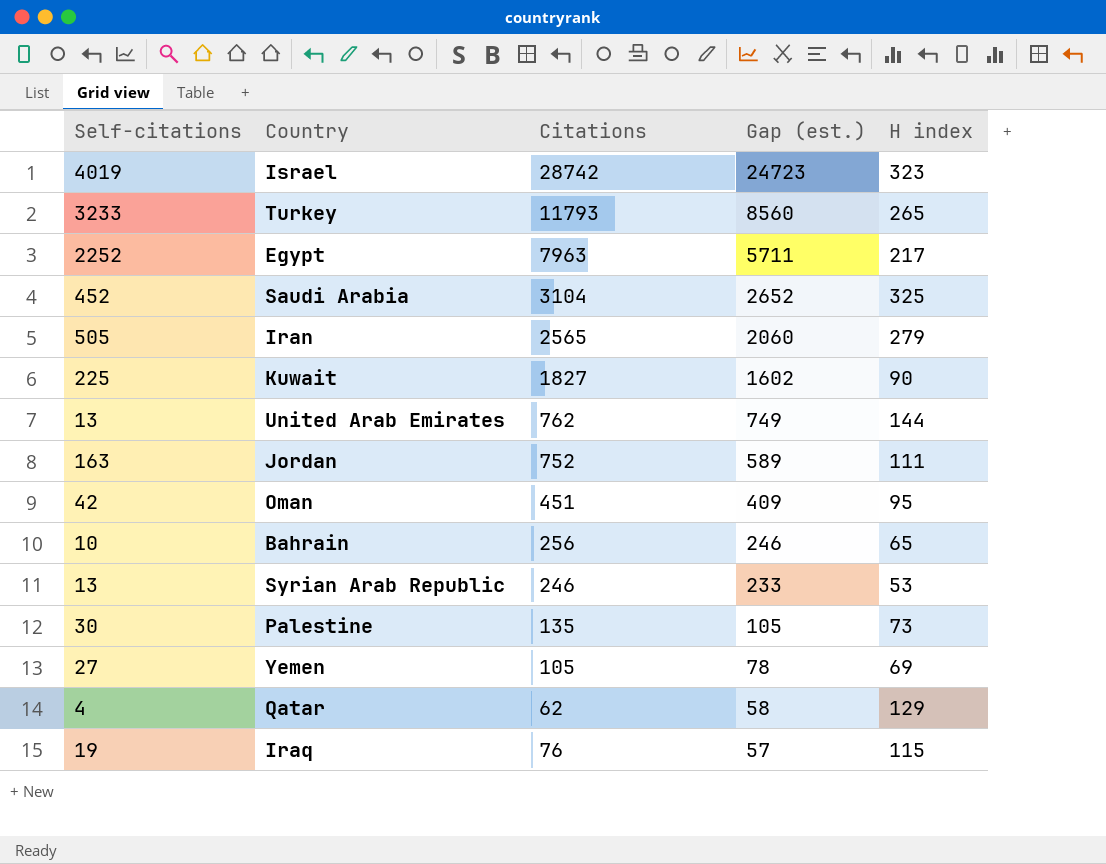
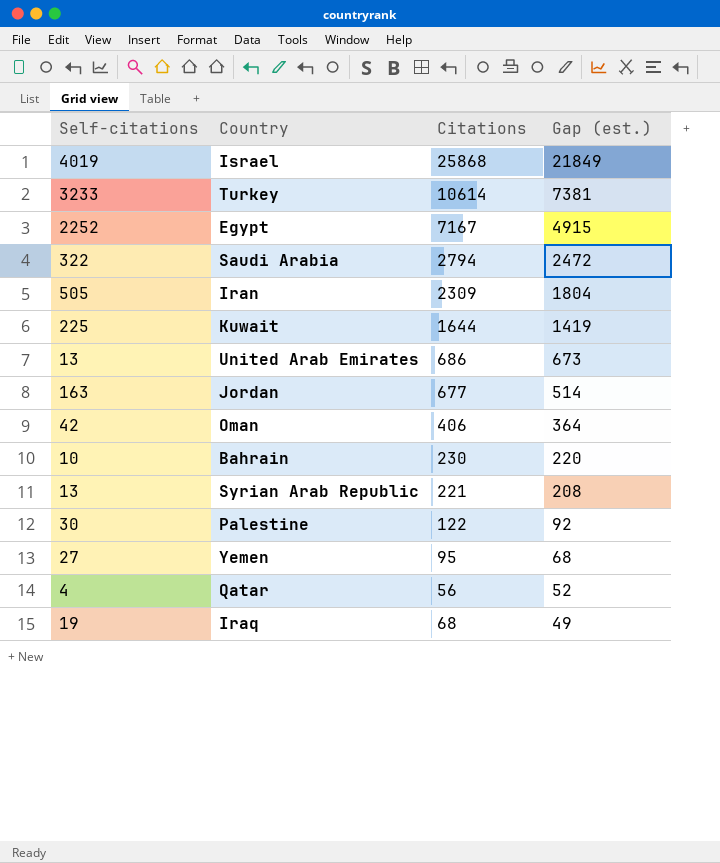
column H index | position: 5 -> none
Israel | Citations: 28742 -> 25868
Israel | Gap (est.): 24723 -> 21849
Turkey | Citations: 11793 -> 10614
Turkey | Gap (est.): 8560 -> 7381
Egypt | Citations: 7963 -> 7167
Egypt | Gap (est.): 5711 -> 4915
Saudi Arabia | Self-citations: 452 -> 322
Saudi Arabia | Citations: 3104 -> 2794
Saudi Arabia | Gap (est.): 2652 -> 2472
Iran | Citations: 2565 -> 2309
Iran | Gap (est.): 2060 -> 1804
Kuwait | Citations: 1827 -> 1644
Kuwait | Gap (est.): 1602 -> 1419
United Arab Emirates | Citations: 762 -> 686
United Arab Emirates | Gap (est.): 749 -> 673
Jordan | Citations: 752 -> 677
Jordan | Gap (est.): 589 -> 514
Oman | Citations: 451 -> 406
Oman | Gap (est.): 409 -> 364
Bahrain | Citations: 256 -> 230
Bahrain | Gap (est.): 246 -> 220
Syrian Arab Republic | Citations: 246 -> 221
Syrian Arab Republic | Gap (est.): 233 -> 208
Palestine | Citations: 135 -> 122
Palestine | Gap (est.): 105 -> 92
Yemen | Citations: 105 -> 95
Yemen | Gap (est.): 78 -> 68
Qatar | Citations: 62 -> 56
Qatar | Gap (est.): 58 -> 52
Iraq | Citations: 76 -> 68
Iraq | Gap (est.): 57 -> 49

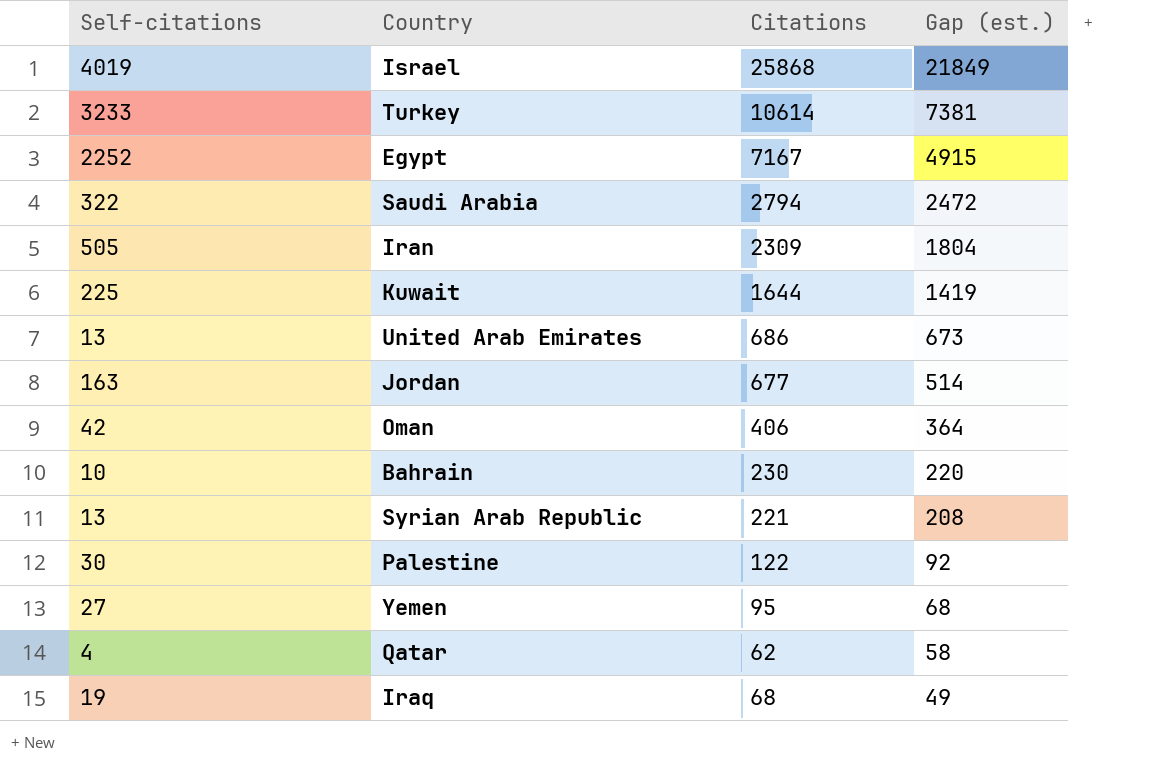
Qatar | Citations: 56 -> 62
Qatar | Gap (est.): 52 -> 58

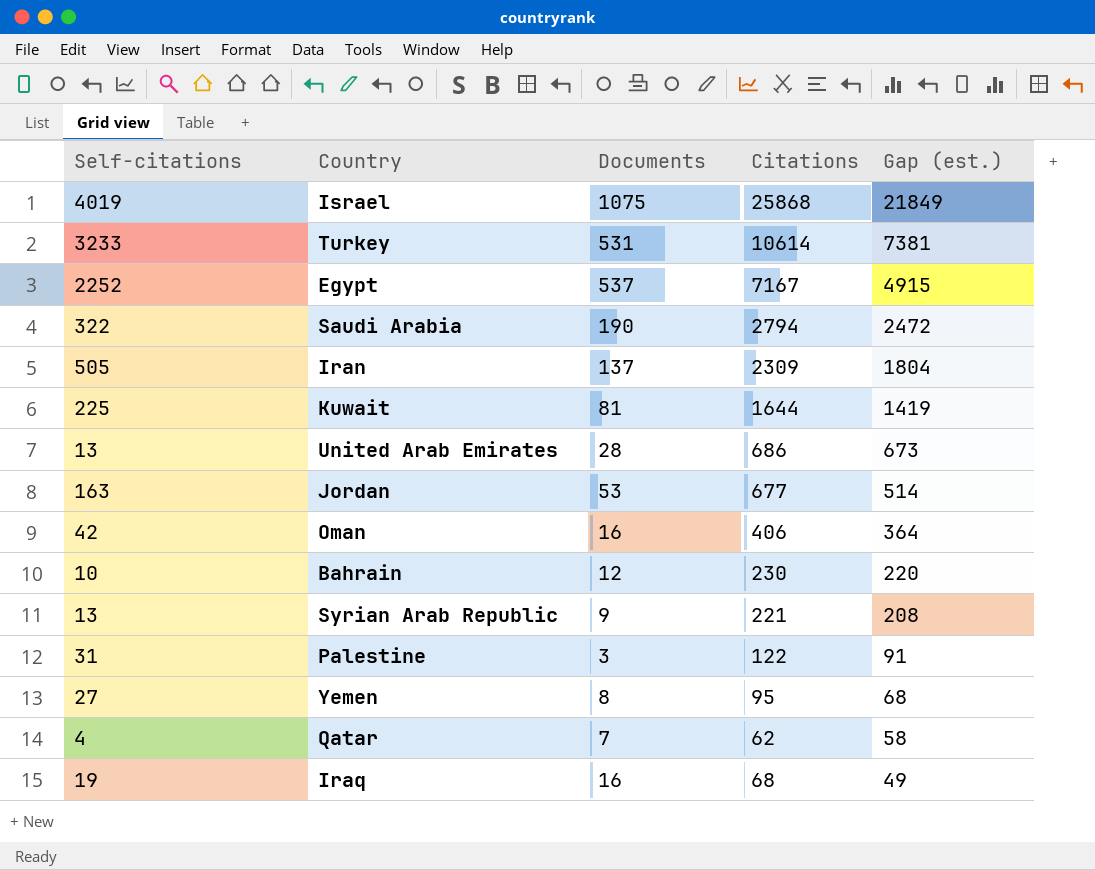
column Documents | position: none -> 3
Palestine | Self-citations: 30 -> 31
Palestine | Gap (est.): 92 -> 91

